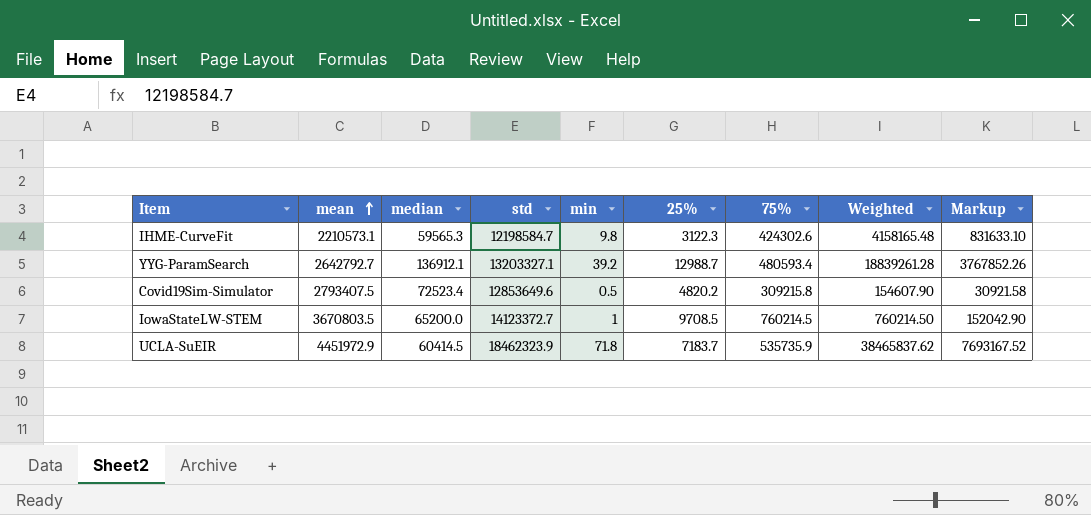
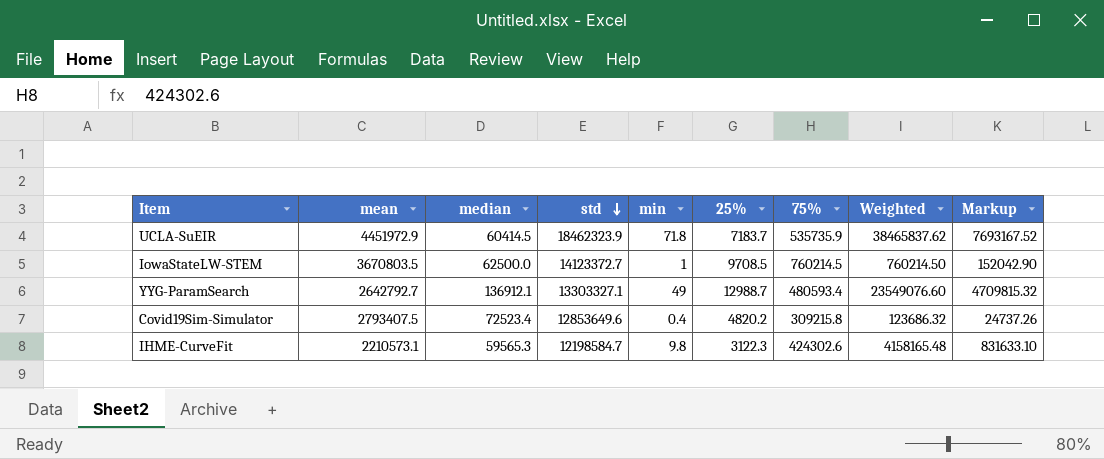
row order: mean ascending -> std descending
IowaStateLW-STEM | median: 65200.0 -> 62500.0
YYG-ParamSearch | std: 13203327.1 -> 13303327.1
YYG-ParamSearch | min: 39.2 -> 49
YYG-ParamSearch | Weighted: 18839261.28 -> 23549076.60
YYG-ParamSearch | Markup: 3767852.26 -> 4709815.32
Covid19Sim-Simulator | min: 0.5 -> 0.4
Covid19Sim-Simulator | Weighted: 154607.90 -> 123686.32
Covid19Sim-Simulator | Markup: 30921.58 -> 24737.26

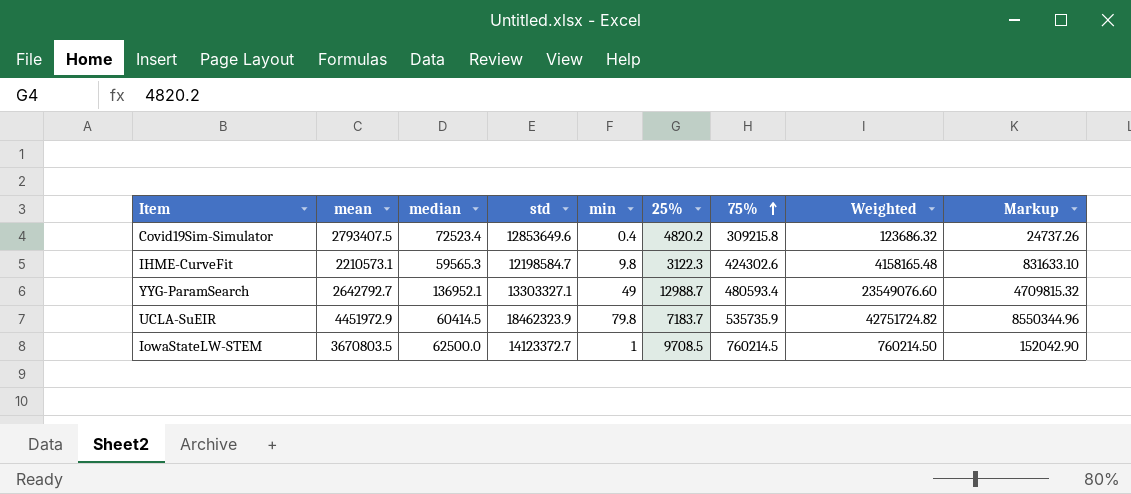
row order: std descending -> 75% ascending
YYG-ParamSearch | median: 136912.1 -> 136952.1
UCLA-SuEIR | min: 71.8 -> 79.8
UCLA-SuEIR | Weighted: 38465837.62 -> 42751724.82
UCLA-SuEIR | Markup: 7693167.52 -> 8550344.96

